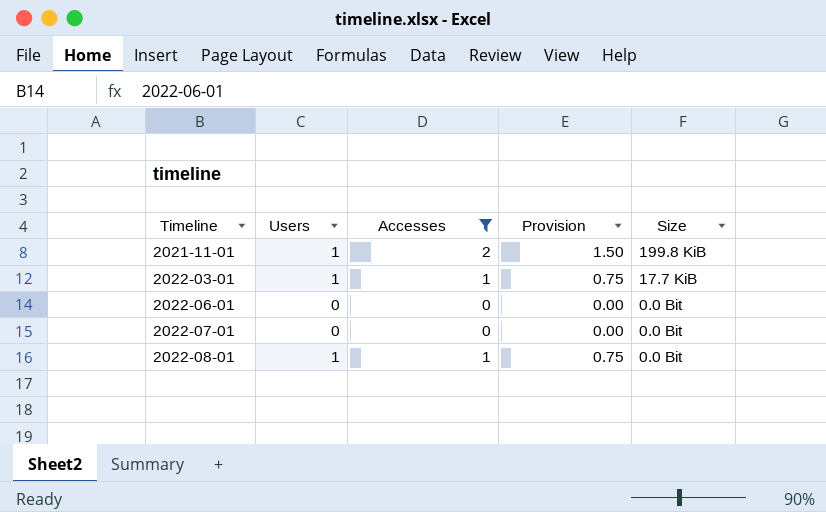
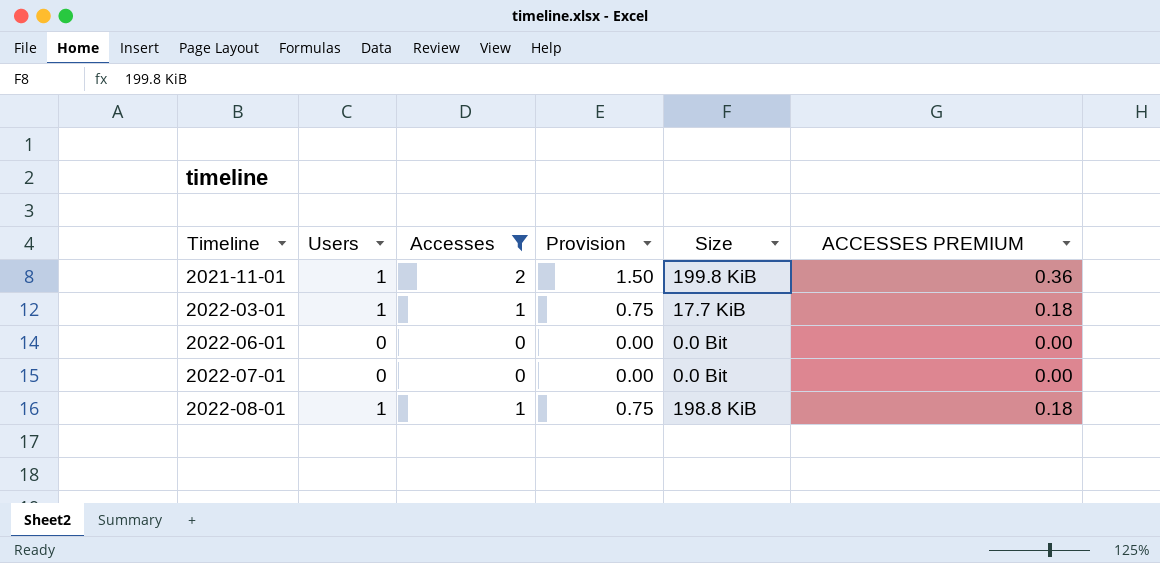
column ACCESSES PREMIUM | formula: none -> [Accesses] * 0.18
2022-08-01 | Size: 0.0 Bit -> 198.8 KiB

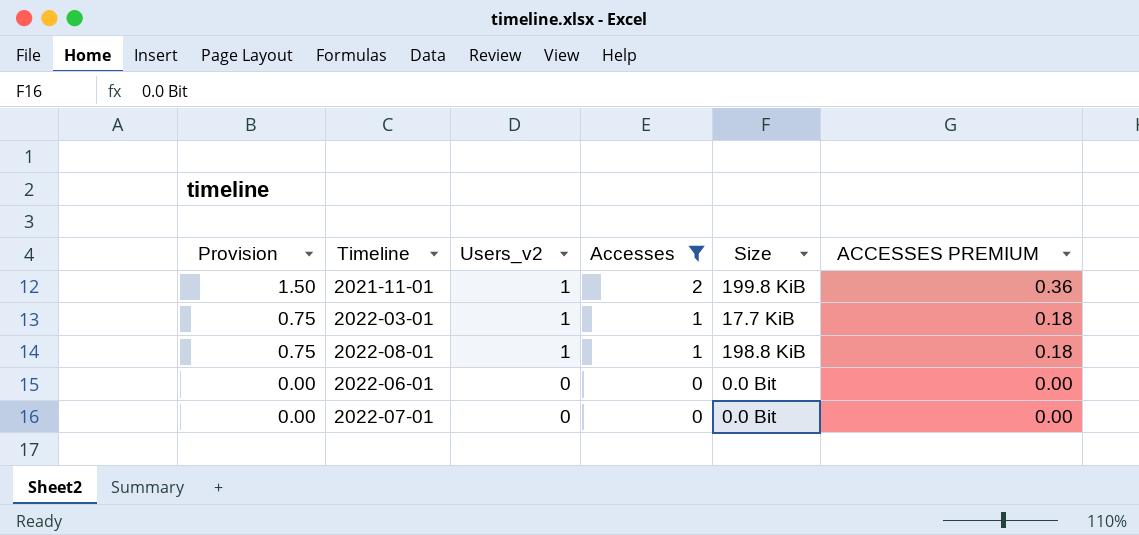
row order: Timeline ascending -> Provision descending
column Provision | position: 4 -> 1
column name: Users -> Users_v2

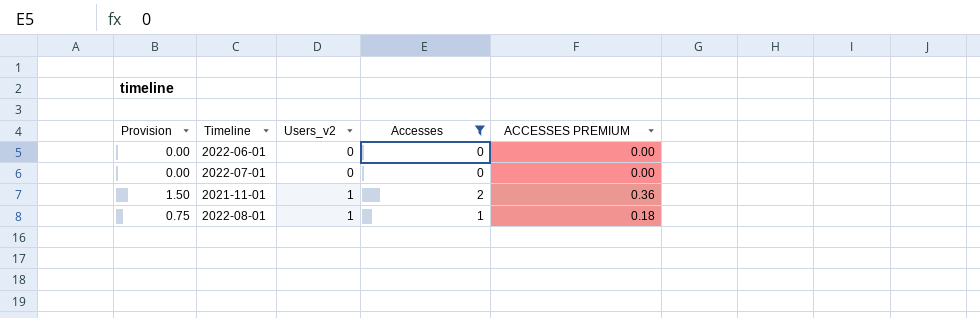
row order: Provision descending -> Users_v2 ascending
column Size | position: 5 -> none
row 2022-03-01: 0.75 | 1 | 1 | 17.7 KiB | 0.18 -> none

